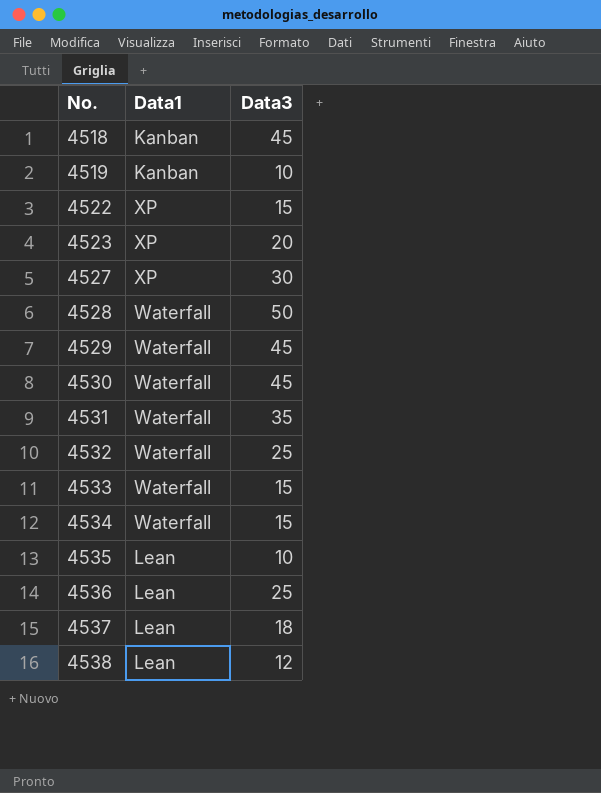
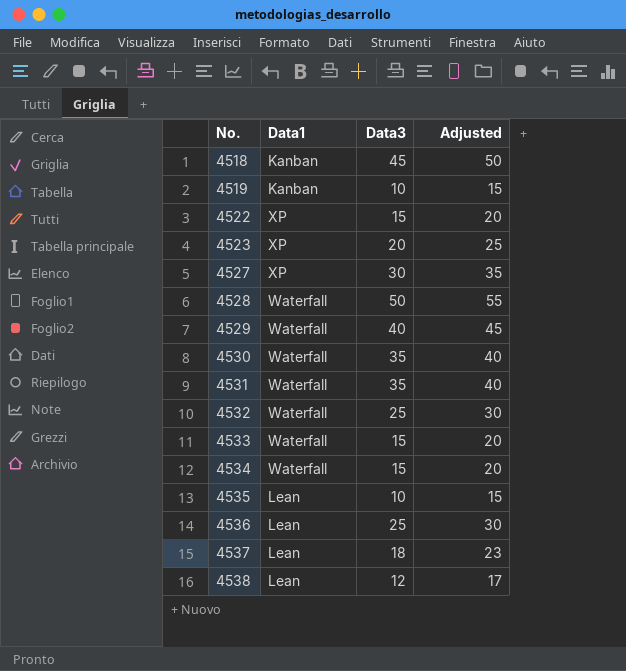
column Adjusted | formula: none -> [Data3] + 5
4529 | Data3: 45 -> 40
4530 | Data3: 45 -> 35

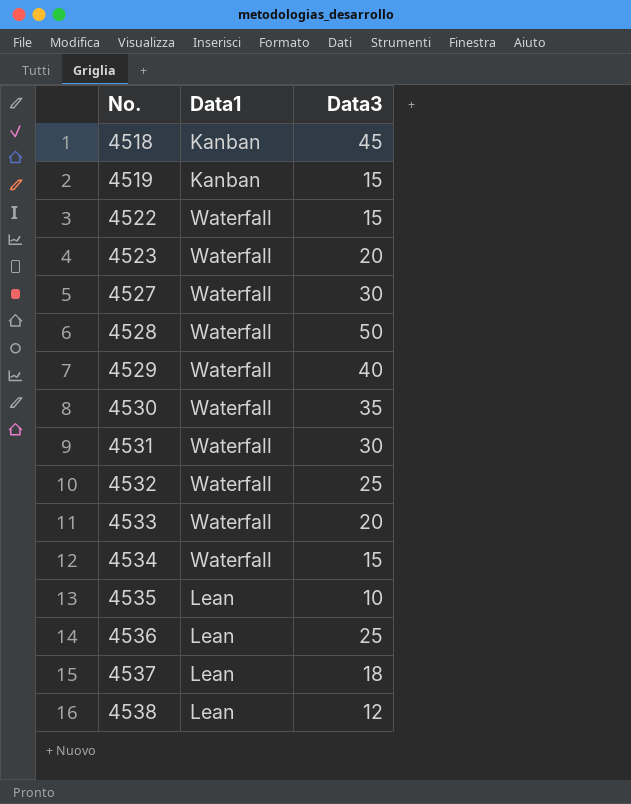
column Adjusted | formula: [Data3] + 5 -> none
4519 | Data3: 10 -> 15
4522 | Data1: XP -> Waterfall
4523 | Data1: XP -> Waterfall
4527 | Data1: XP -> Waterfall
4531 | Data3: 35 -> 30
4533 | Data3: 15 -> 20

